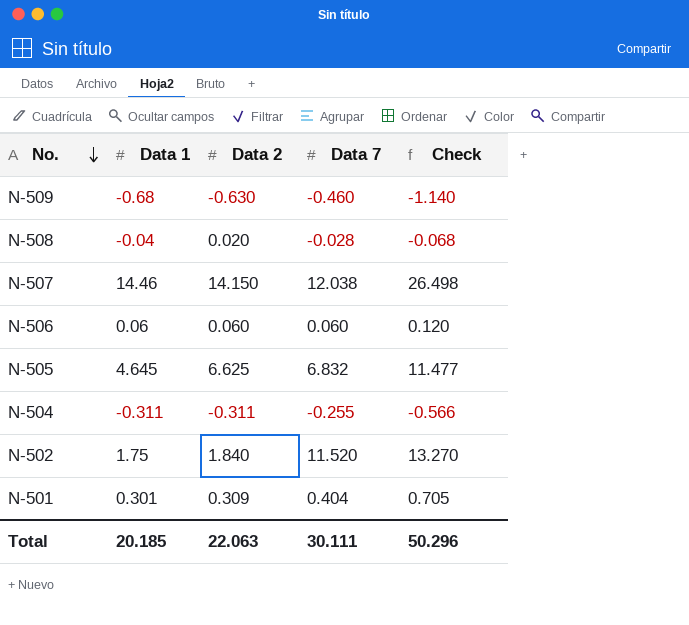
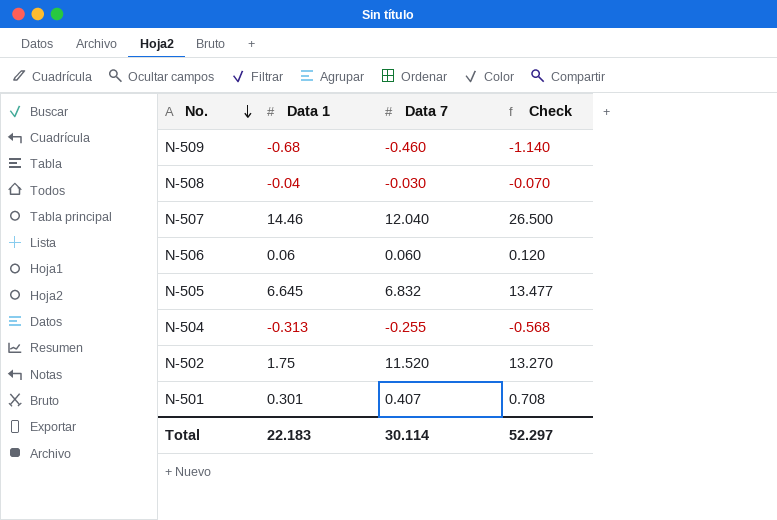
column Data 2 | position: 3 -> none
N-508 | Data 7: -0.028 -> -0.030
N-508 | Check: -0.068 -> -0.070
N-507 | Data 7: 12.038 -> 12.040
N-507 | Check: 26.498 -> 26.500
N-505 | Data 1: 4.645 -> 6.645
N-505 | Check: 11.477 -> 13.477
N-504 | Data 1: -0.311 -> -0.313
N-504 | Check: -0.566 -> -0.568
N-501 | Data 7: 0.404 -> 0.407
N-501 | Check: 0.705 -> 0.708
Total | Data 1: 20.185 -> 22.183
Total | Data 7: 30.111 -> 30.114
Total | Check: 50.296 -> 52.297

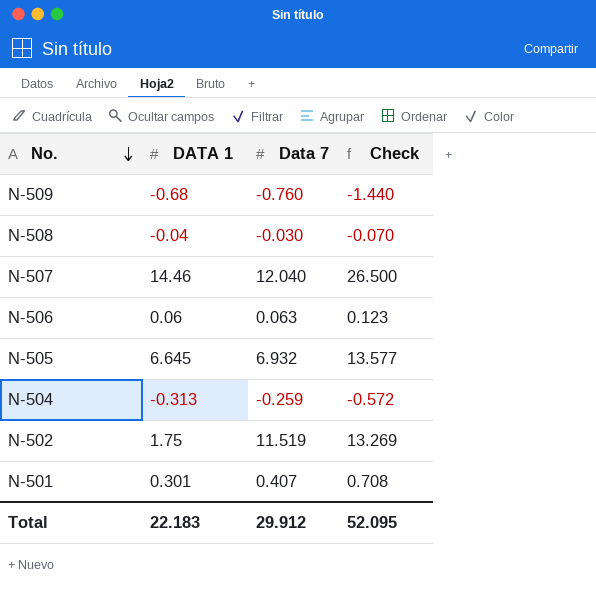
column name: Data 1 -> DATA 1
N-509 | Data 7: -0.460 -> -0.760
N-509 | Check: -1.140 -> -1.440
N-506 | Data 7: 0.060 -> 0.063
N-506 | Check: 0.120 -> 0.123
N-505 | Data 7: 6.832 -> 6.932
N-505 | Check: 13.477 -> 13.577
N-504 | Data 7: -0.255 -> -0.259
N-504 | Check: -0.568 -> -0.572
N-502 | Data 7: 11.520 -> 11.519
N-502 | Check: 13.270 -> 13.269
Total | Data 7: 30.114 -> 29.912
Total | Check: 52.297 -> 52.095

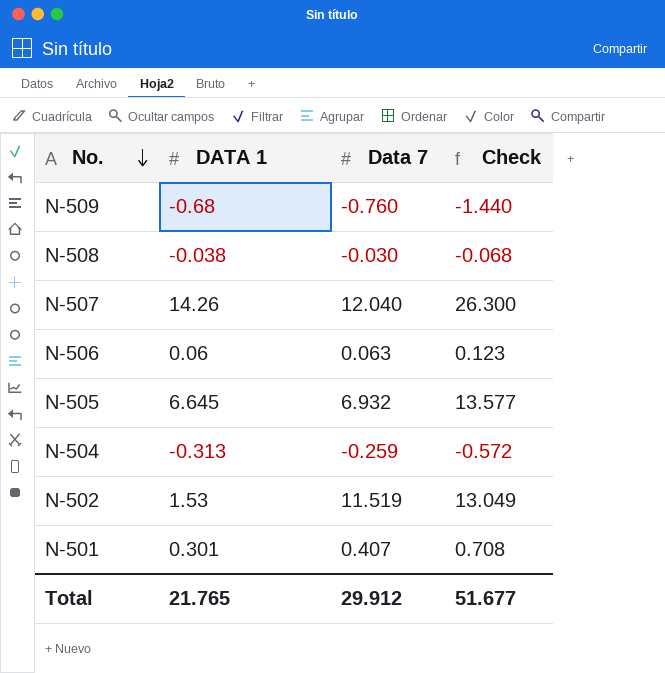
N-508 | DATA 1: -0.04 -> -0.038
N-508 | Check: -0.070 -> -0.068
N-507 | DATA 1: 14.46 -> 14.26
N-507 | Check: 26.500 -> 26.300
N-502 | DATA 1: 1.75 -> 1.53
N-502 | Check: 13.269 -> 13.049
Total | DATA 1: 22.183 -> 21.765
Total | Check: 52.095 -> 51.677

